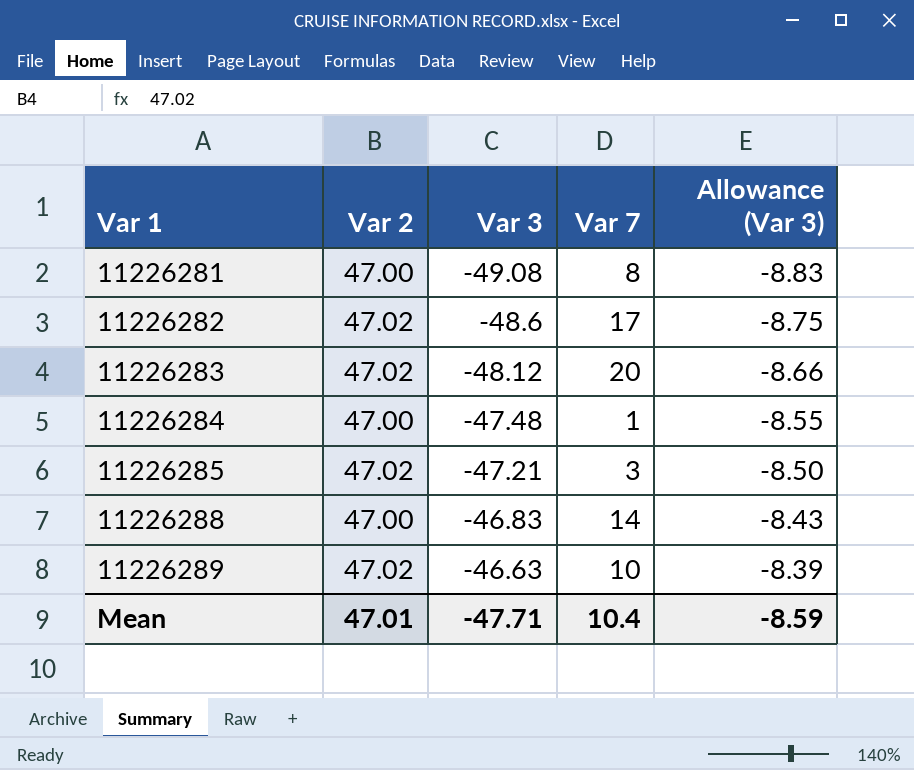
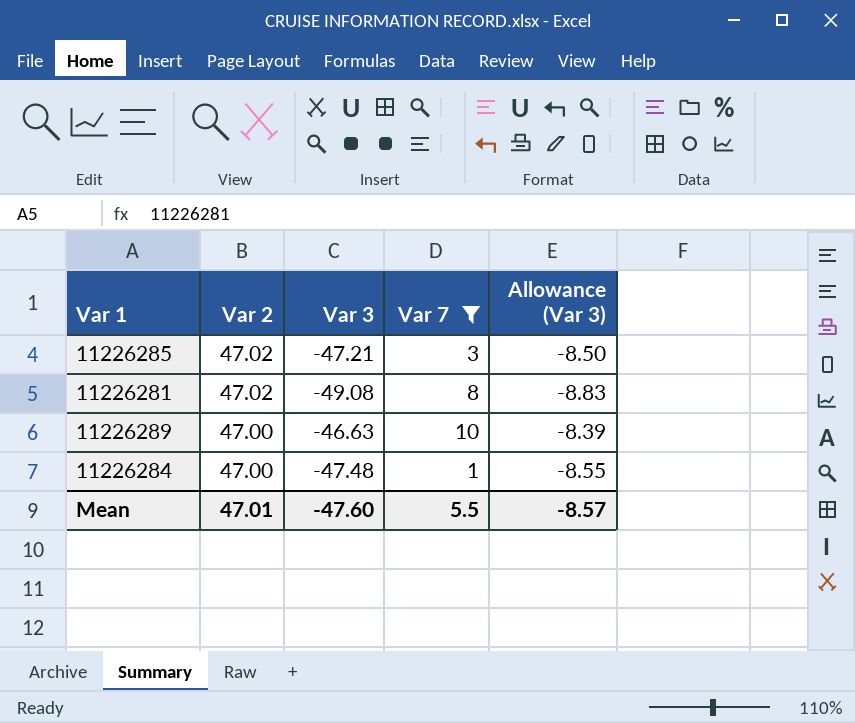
filter: none -> Var 7 <= 10
row order: Var 1 ascending -> Var 2 descending
11226281 | Var 2: 47.00 -> 47.02
11226289 | Var 2: 47.02 -> 47.00
Mean | Var 3: -47.71 -> -47.60
Mean | Var 7: 10.4 -> 5.5
Mean | Allowance (Var 3): -8.59 -> -8.57

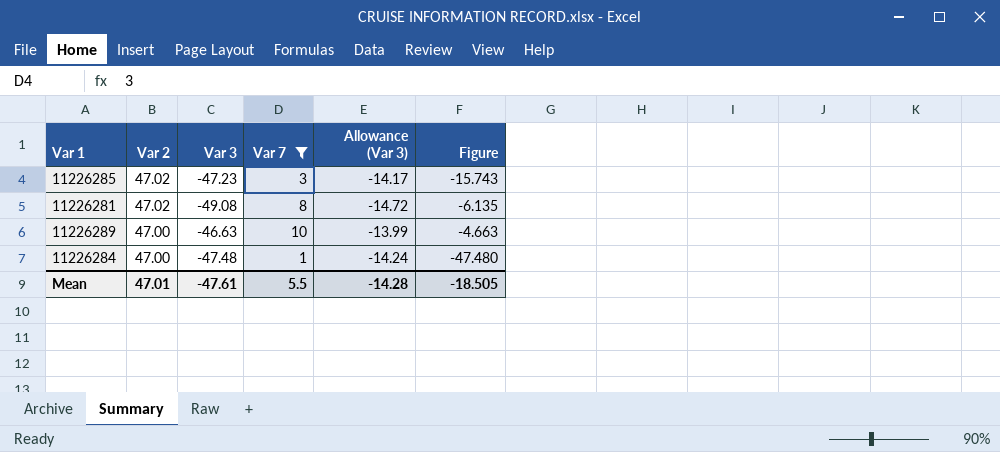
column Allowance (Var 3) | formula: [Var 3] * 0.18 -> [Var 3] * 0.3
column Figure | formula: none -> [Var 3] / [Var 7]
11226285 | Var 3: -47.21 -> -47.23
Mean | Var 3: -47.60 -> -47.61
Mean | Allowance (Var 3): -8.57 -> -14.28

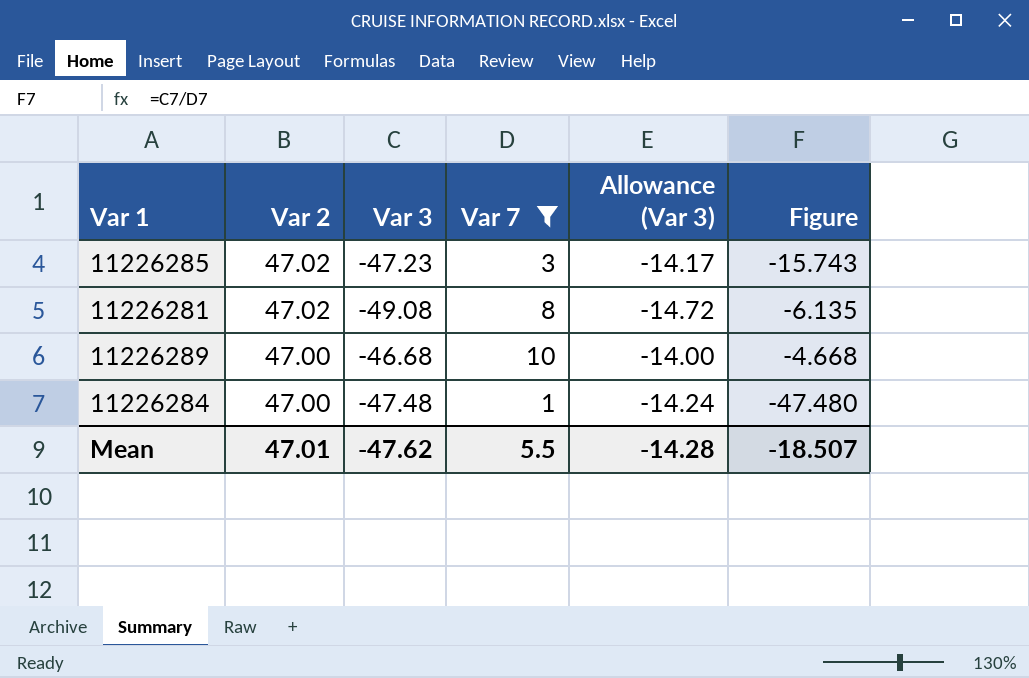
11226289 | Var 3: -46.63 -> -46.68
11226289 | Allowance (Var 3): -13.99 -> -14.00
11226289 | Figure: -4.663 -> -4.668
Mean | Var 3: -47.61 -> -47.62
Mean | Figure: -18.505 -> -18.507

